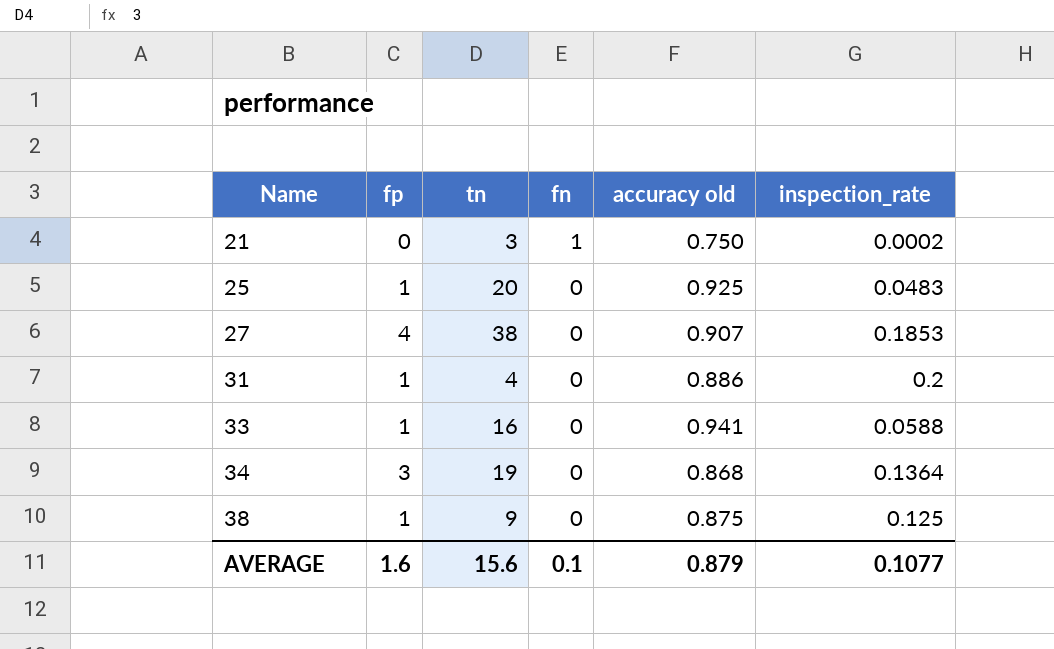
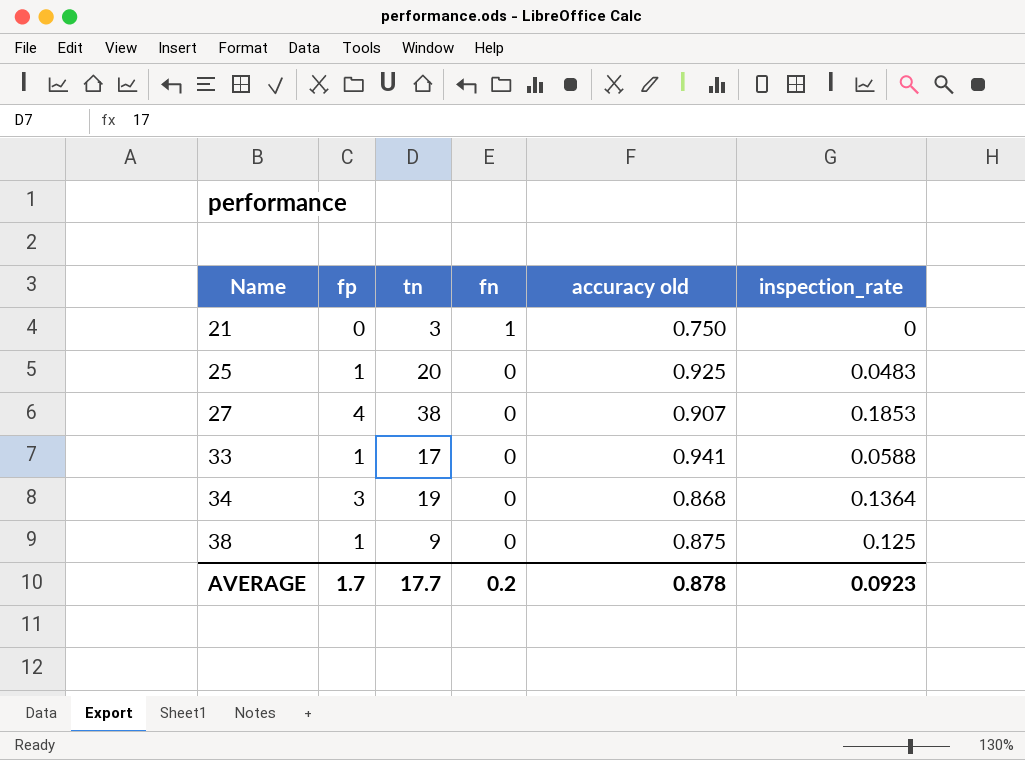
row 31: 1 | 4 | 0 | 0.886 | 0.2 -> none
21 | inspection_rate: 0.0002 -> 0
33 | tn: 16 -> 17
AVERAGE | fp: 1.6 -> 1.7
AVERAGE | tn: 15.6 -> 17.7
AVERAGE | fn: 0.1 -> 0.2
AVERAGE | accuracy old: 0.879 -> 0.878
AVERAGE | inspection_rate: 0.1077 -> 0.0923

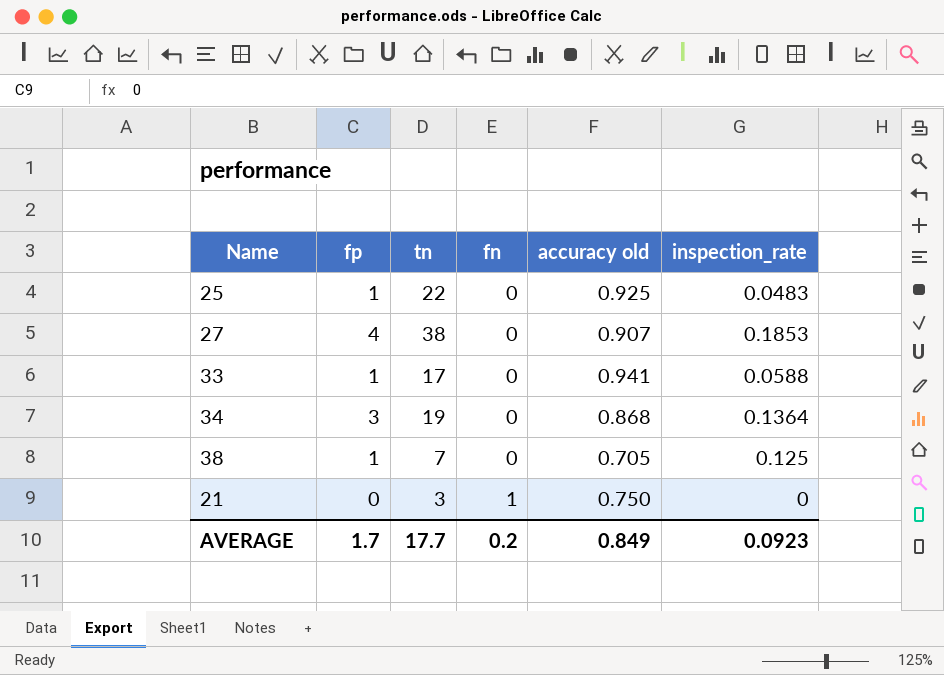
row order: Name ascending -> fn ascending
25 | tn: 20 -> 22
38 | tn: 9 -> 7
38 | accuracy old: 0.875 -> 0.705
AVERAGE | accuracy old: 0.878 -> 0.849

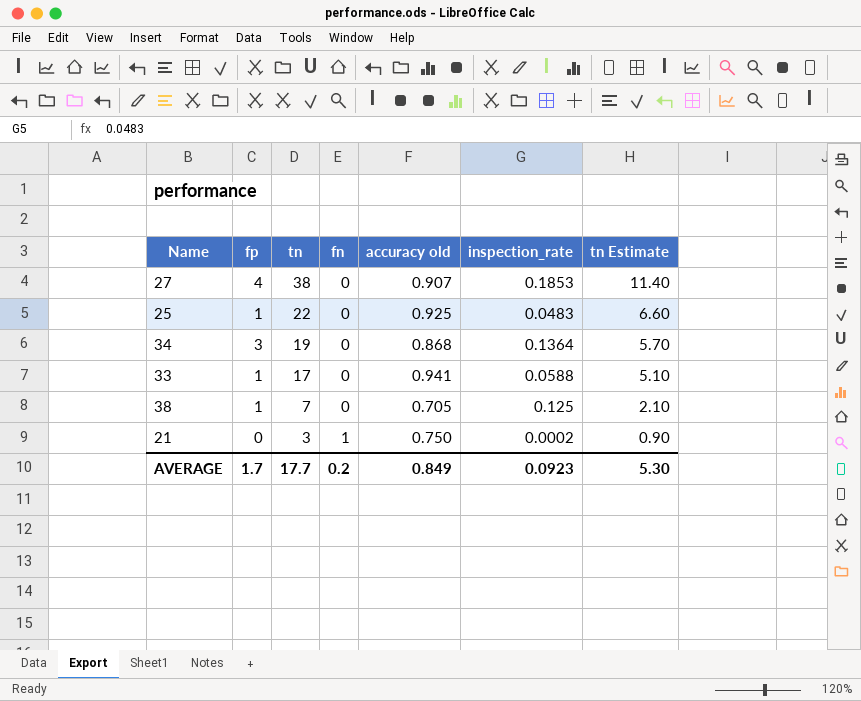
row order: fn ascending -> tn descending
column tn Estimate | formula: none -> [tn] * 0.3
21 | inspection_rate: 0 -> 0.0002

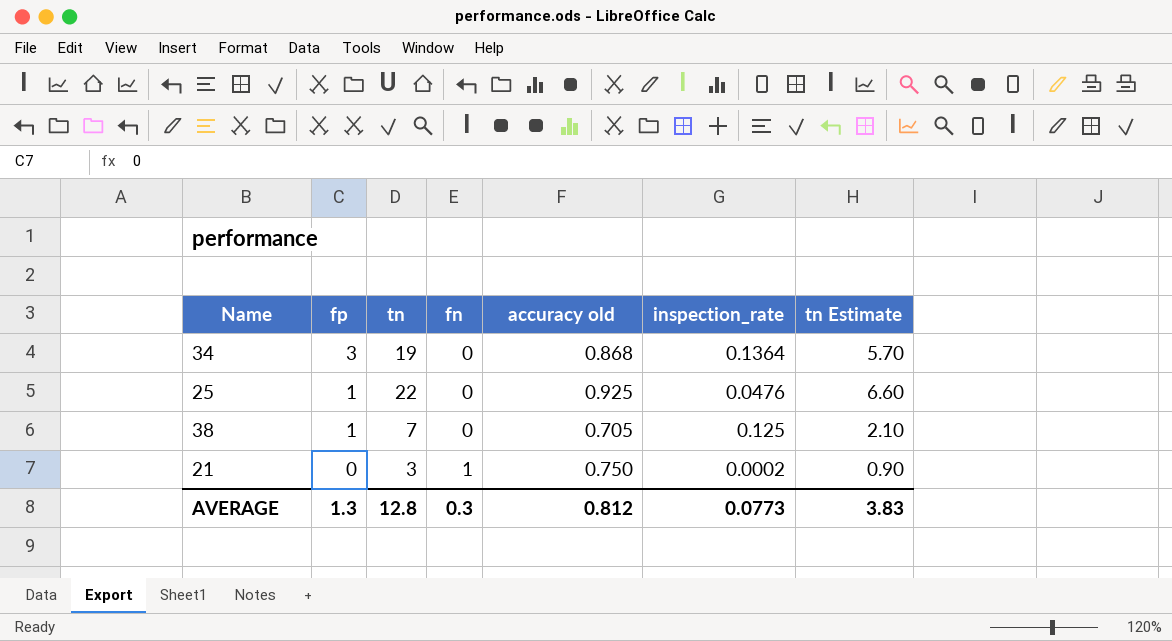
row order: tn descending -> fp descending
row 27: 4 | 38 | 0 | 0.907 | 0.1853 | 11.40 -> none
row 33: 1 | 17 | 0 | 0.941 | 0.0588 | 5.10 -> none
25 | inspection_rate: 0.0483 -> 0.0476
AVERAGE | fp: 1.7 -> 1.3
AVERAGE | tn: 17.7 -> 12.8
AVERAGE | fn: 0.2 -> 0.3
AVERAGE | accuracy old: 0.849 -> 0.812
AVERAGE | inspection_rate: 0.0923 -> 0.0773
AVERAGE | tn Estimate: 5.30 -> 3.83

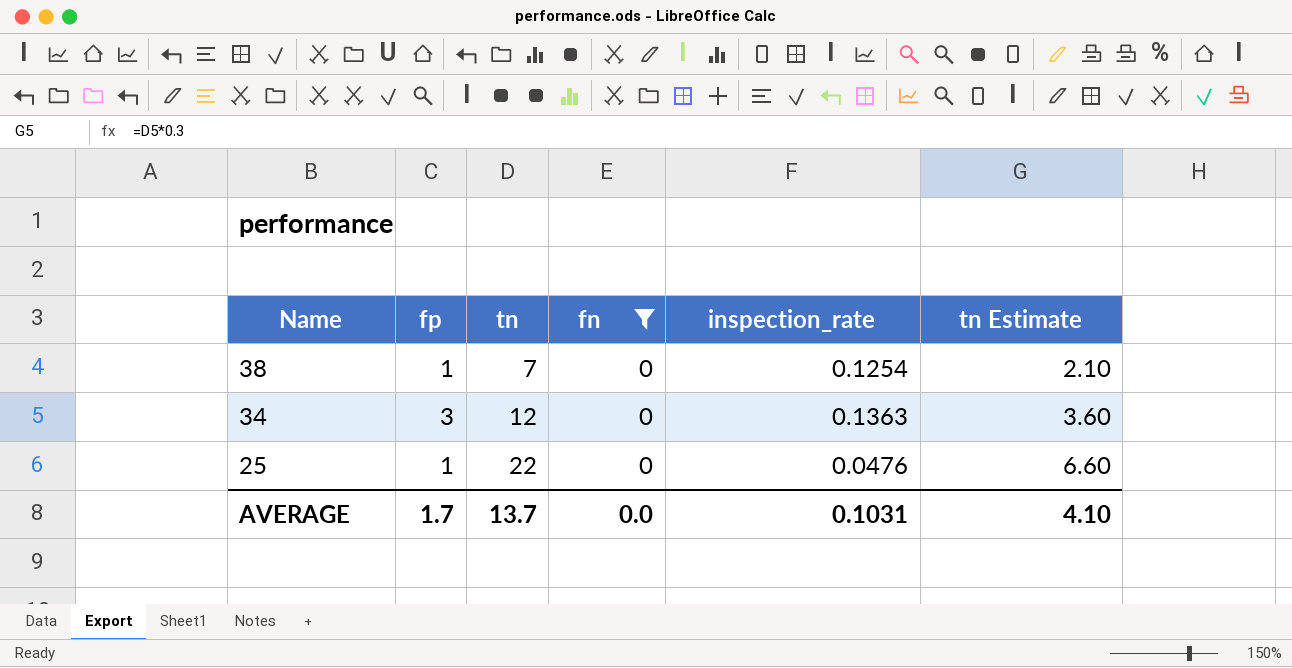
filter: none -> fn = 0
row order: fp descending -> Name descending
column accuracy old | position: 5 -> none
38 | inspection_rate: 0.125 -> 0.1254
34 | tn: 19 -> 12
34 | inspection_rate: 0.1364 -> 0.1363
34 | tn Estimate: 5.70 -> 3.60
AVERAGE | fp: 1.3 -> 1.7
AVERAGE | tn: 12.8 -> 13.7
AVERAGE | fn: 0.3 -> 0.0
AVERAGE | inspection_rate: 0.0773 -> 0.1031
AVERAGE | tn Estimate: 3.83 -> 4.10

